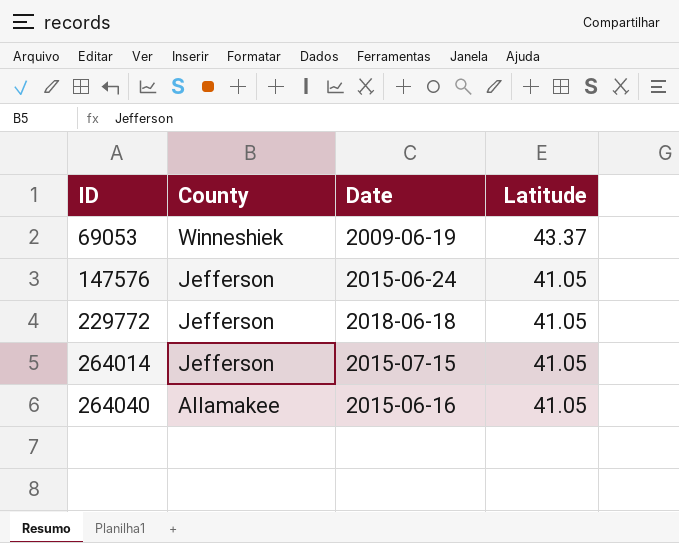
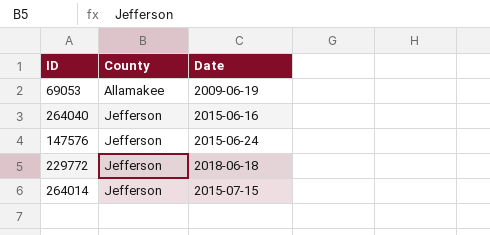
row order: ID ascending -> County ascending
column Latitude | position: 4 -> none
69053 | County: Winneshiek -> Allamakee
264040 | County: Allamakee -> Jefferson

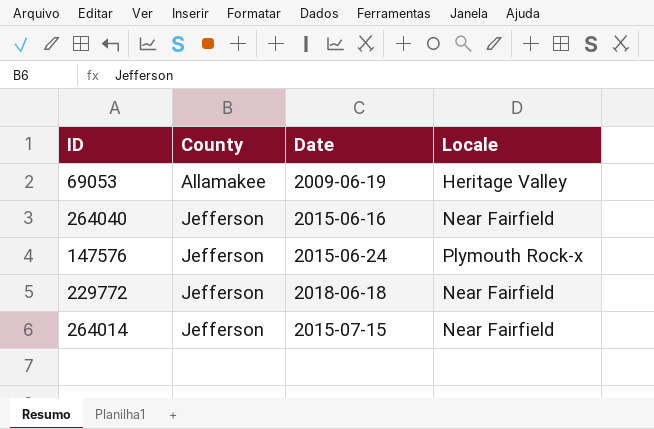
column Locale | position: none -> 4

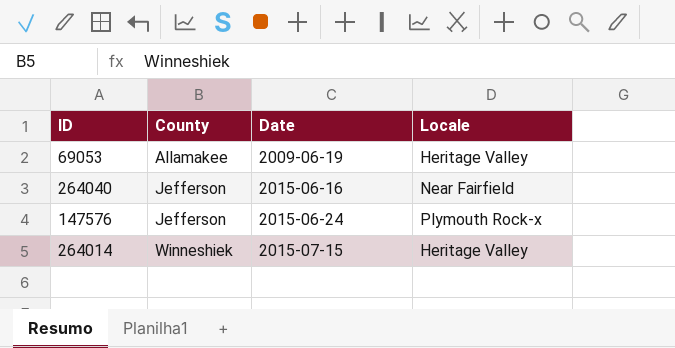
row 229772: Jefferson | 2018-06-18 | Near Fairfield -> none
264014 | County: Jefferson -> Winneshiek
264014 | Locale: Near Fairfield -> Heritage Valley

